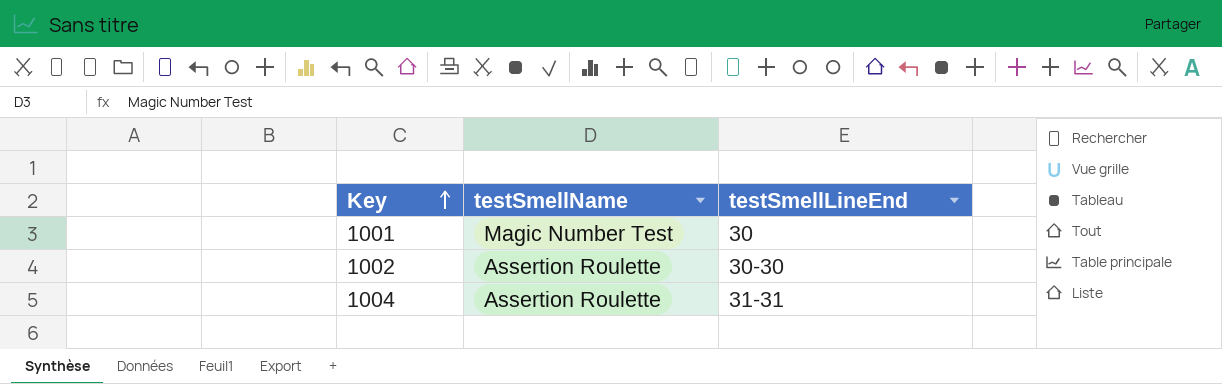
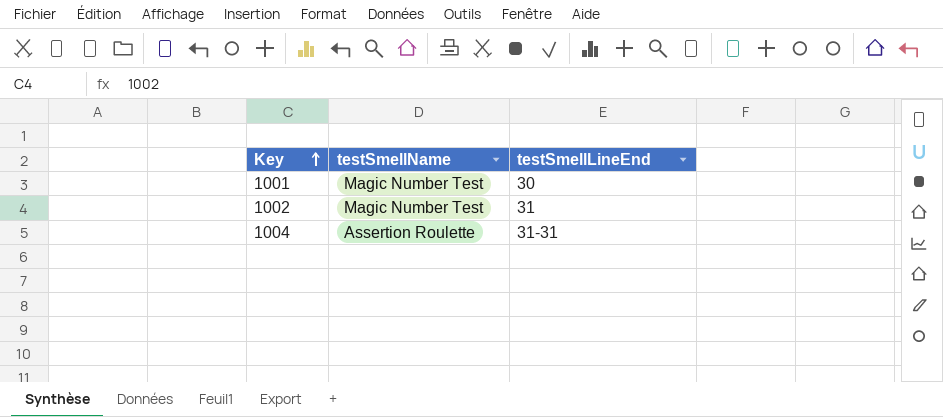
1002 | testSmellName: Assertion Roulette -> Magic Number Test
1002 | testSmellLineEnd: 30-30 -> 31

